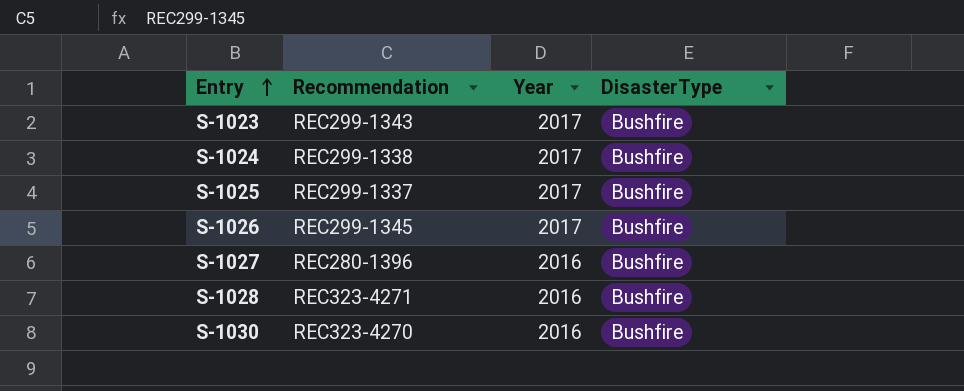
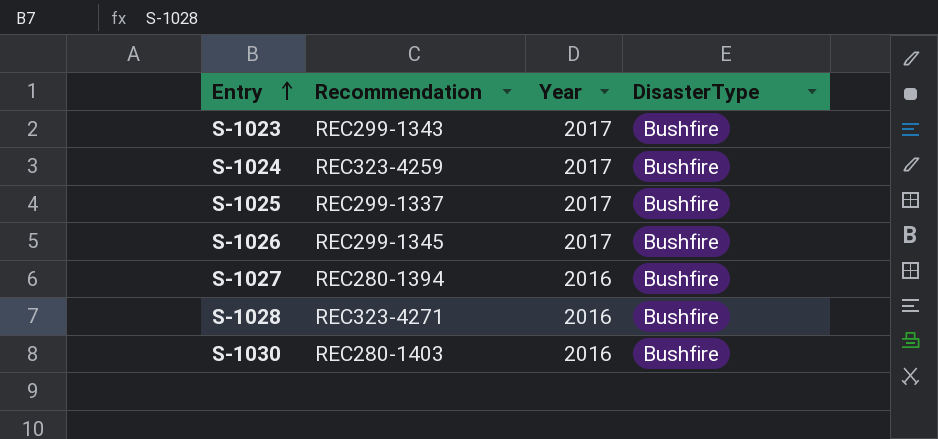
S-1024 | Recommendation: REC299-1338 -> REC323-4259
S-1027 | Recommendation: REC280-1396 -> REC280-1394
S-1030 | Recommendation: REC323-4270 -> REC280-1403

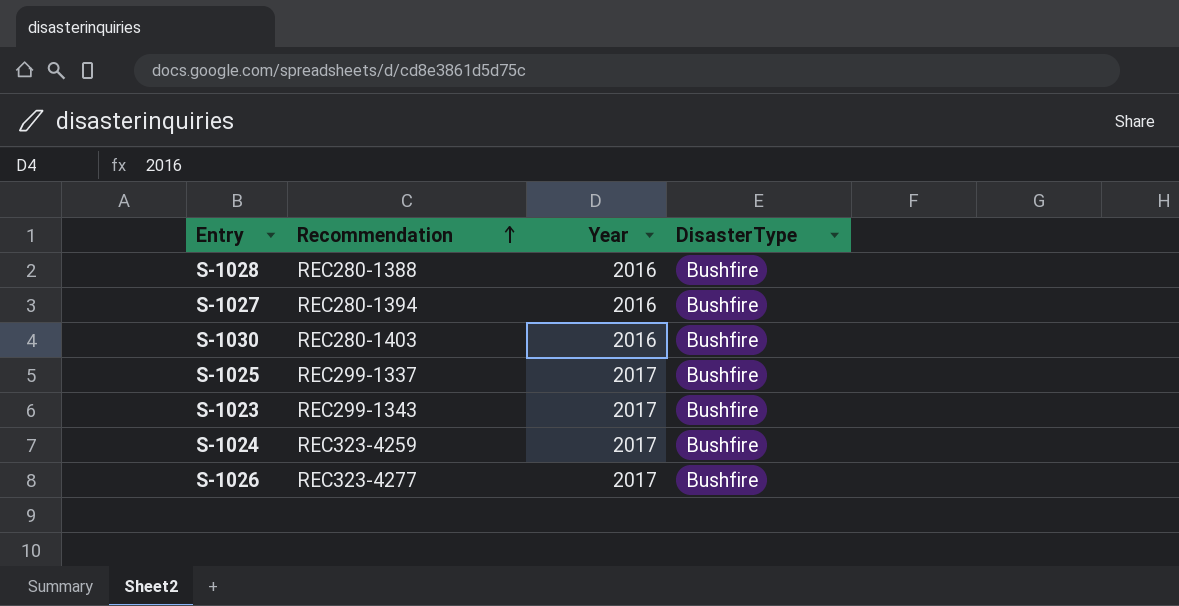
row order: Entry ascending -> Recommendation ascending
S-1028 | Recommendation: REC323-4271 -> REC280-1388
S-1026 | Recommendation: REC299-1345 -> REC323-4277

